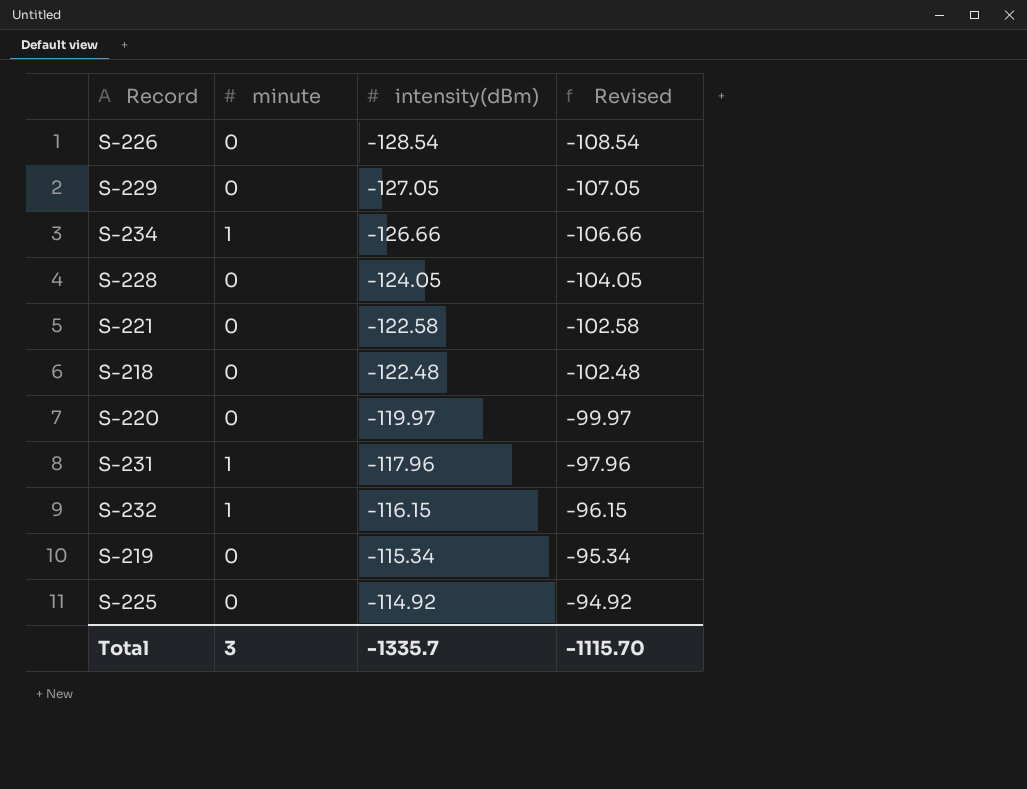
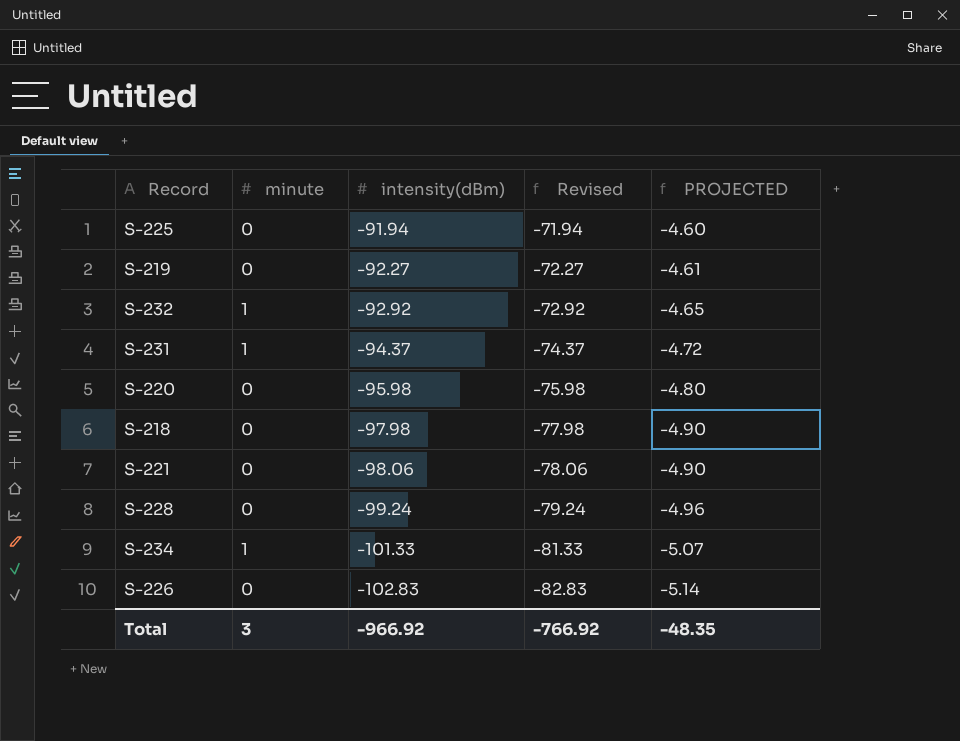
row order: intensity(dBm) ascending -> intensity(dBm) descending
column PROJECTED | formula: none -> [intensity(dBm)] * 0.05
row S-229: 0 | -127.05 | -107.05 -> none
S-225 | intensity(dBm): -114.92 -> -91.94
S-225 | Revised: -94.92 -> -71.94
S-219 | intensity(dBm): -115.34 -> -92.27
S-219 | Revised: -95.34 -> -72.27
S-232 | intensity(dBm): -116.15 -> -92.92
S-232 | Revised: -96.15 -> -72.92
S-231 | intensity(dBm): -117.96 -> -94.37
S-231 | Revised: -97.96 -> -74.37
S-220 | intensity(dBm): -119.97 -> -95.98
S-220 | Revised: -99.97 -> -75.98
S-218 | intensity(dBm): -122.48 -> -97.98
S-218 | Revised: -102.48 -> -77.98
S-221 | intensity(dBm): -122.58 -> -98.06
S-221 | Revised: -102.58 -> -78.06
S-228 | intensity(dBm): -124.05 -> -99.24
S-228 | Revised: -104.05 -> -79.24
S-234 | intensity(dBm): -126.66 -> -101.33
S-234 | Revised: -106.66 -> -81.33
S-226 | intensity(dBm): -128.54 -> -102.83
S-226 | Revised: -108.54 -> -82.83
Total | intensity(dBm): -1335.7 -> -966.92
Total | Revised: -1115.70 -> -766.92

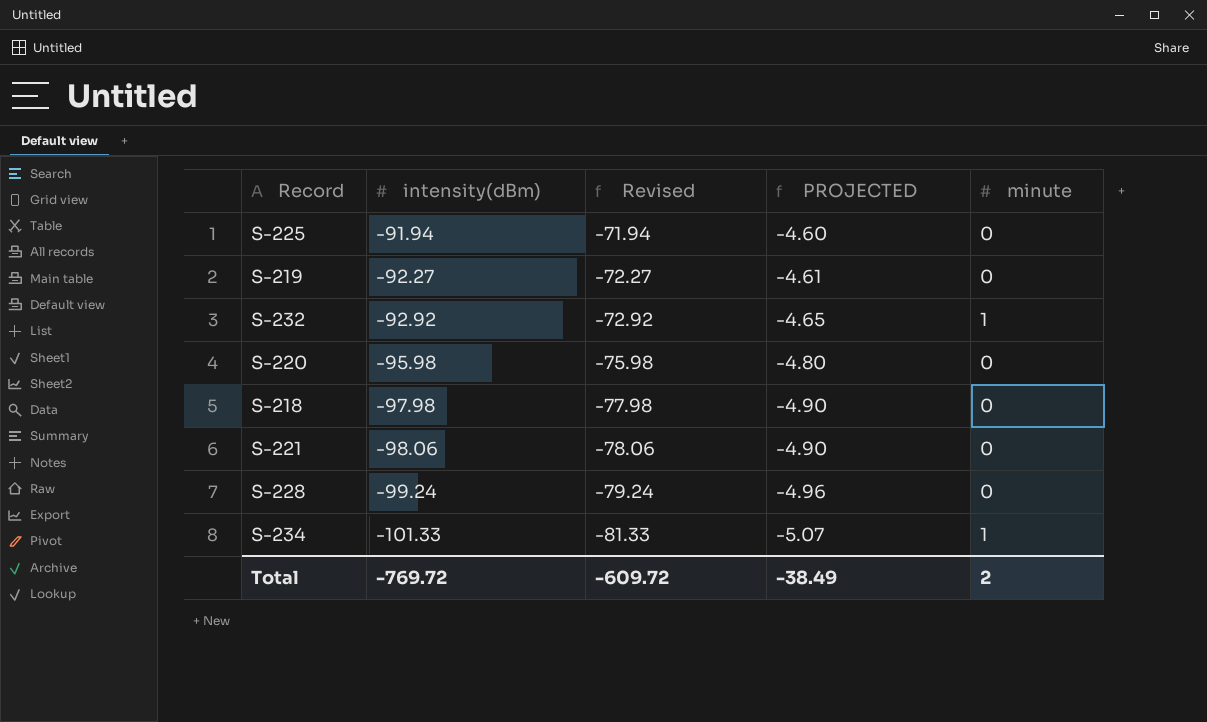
column minute | position: 2 -> 5
row S-231: 1 | -94.37 | -74.37 | -4.72 -> none
row S-226: 0 | -102.83 | -82.83 | -5.14 -> none
Total | intensity(dBm): -966.92 -> -769.72
Total | Revised: -766.92 -> -609.72
Total | PROJECTED: -48.35 -> -38.49
Total | minute: 3 -> 2

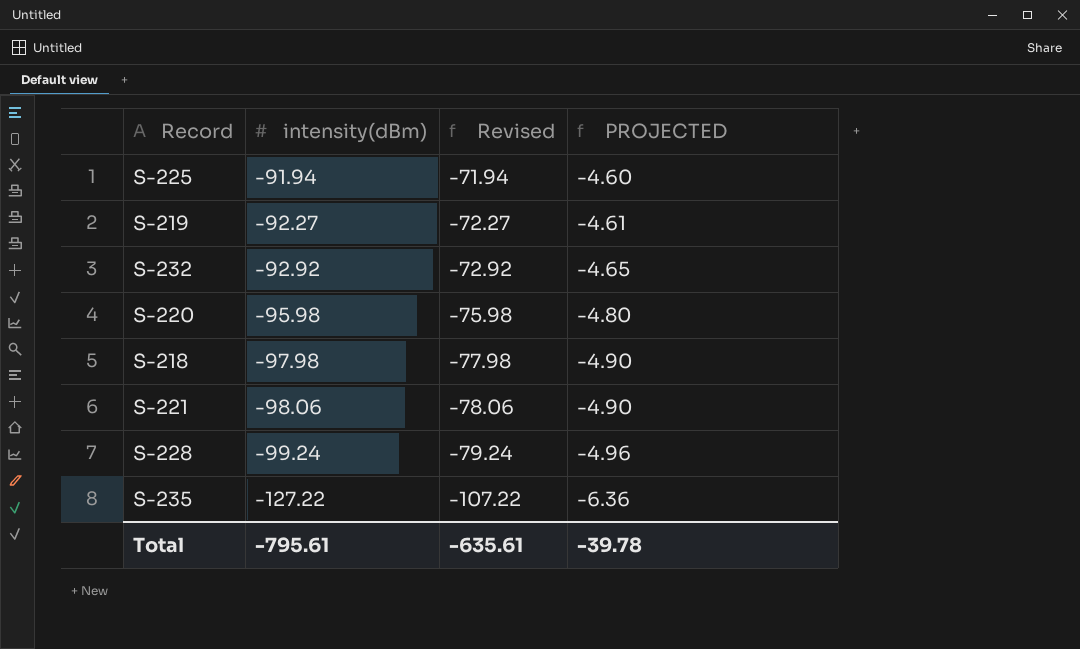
column minute | position: 5 -> none
row S-234: -101.33 | -81.33 | -5.07 | 1 -> none
row S-235: none -> -127.22 | -107.22 | -6.36
Total | intensity(dBm): -769.72 -> -795.61
Total | Revised: -609.72 -> -635.61
Total | PROJECTED: -38.49 -> -39.78

